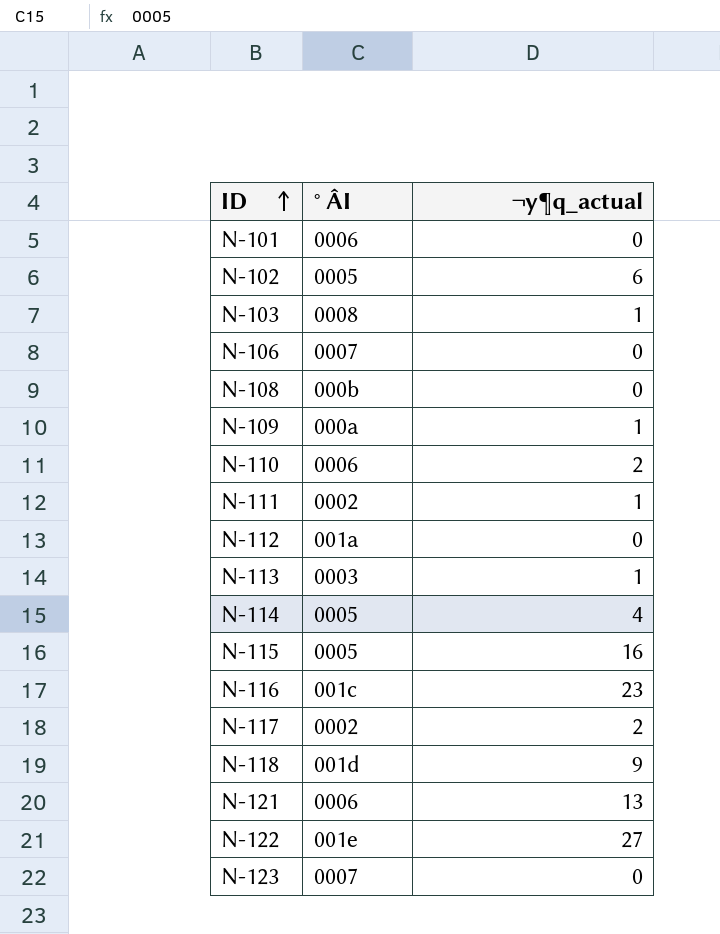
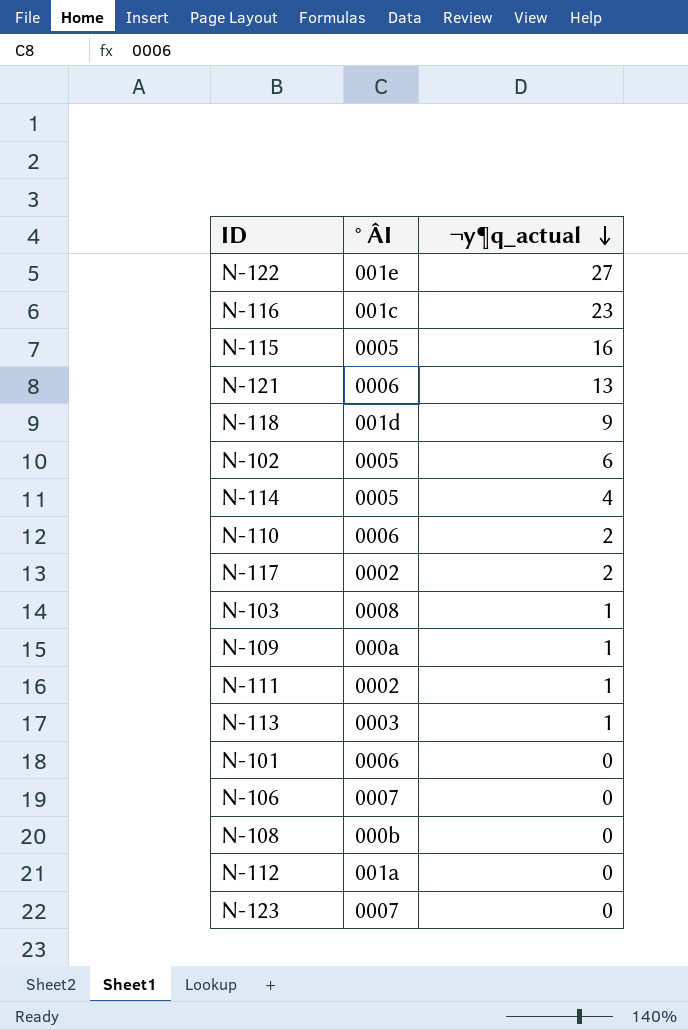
row order: ID ascending -> ¬y¶q_actual descending

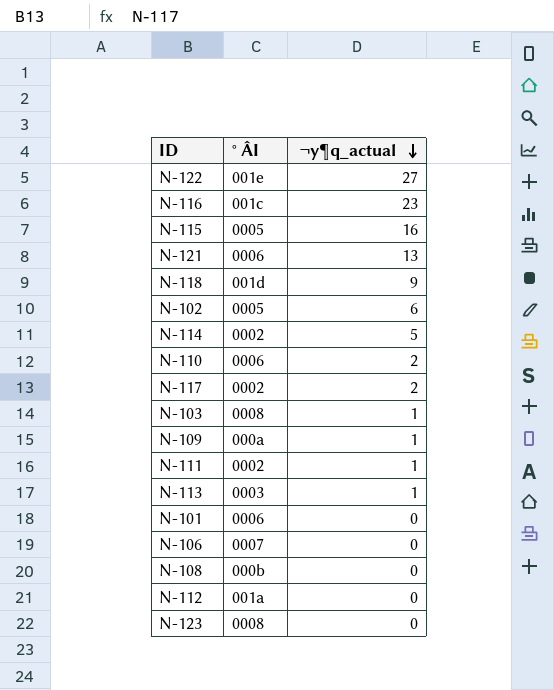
N-114 | ° ÂI: 0005 -> 0002
N-114 | ¬y¶q_actual: 4 -> 5
N-123 | ° ÂI: 0007 -> 0008

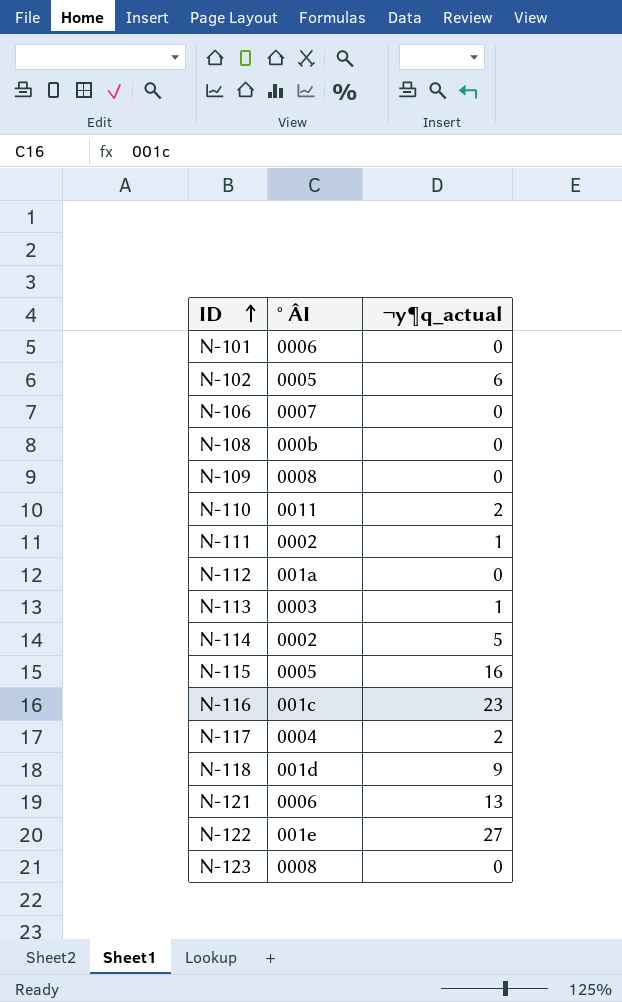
row order: ¬y¶q_actual descending -> ID ascending
row N-103: 0008 | 1 -> none
N-109 | ° ÂI: 000a -> 0008
N-109 | ¬y¶q_actual: 1 -> 0
N-110 | ° ÂI: 0006 -> 0011
N-117 | ° ÂI: 0002 -> 0004

